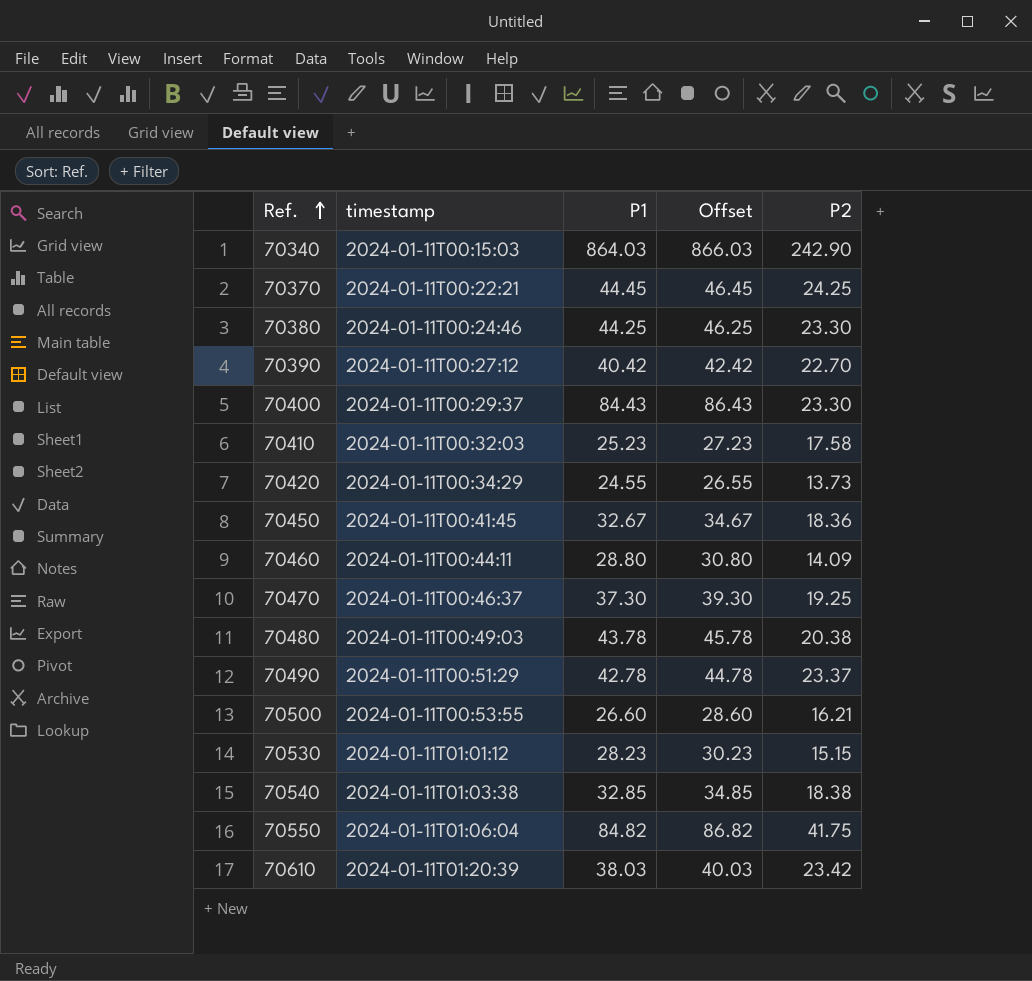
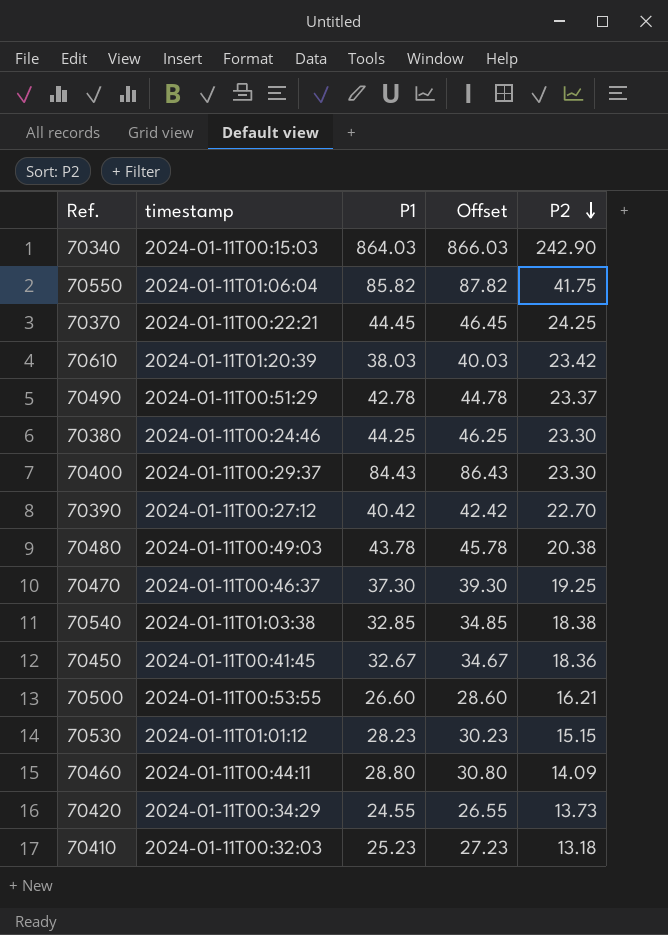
row order: Ref. ascending -> P2 descending
70550 | P1: 84.82 -> 85.82
70550 | Offset: 86.82 -> 87.82
70410 | P2: 17.58 -> 13.18

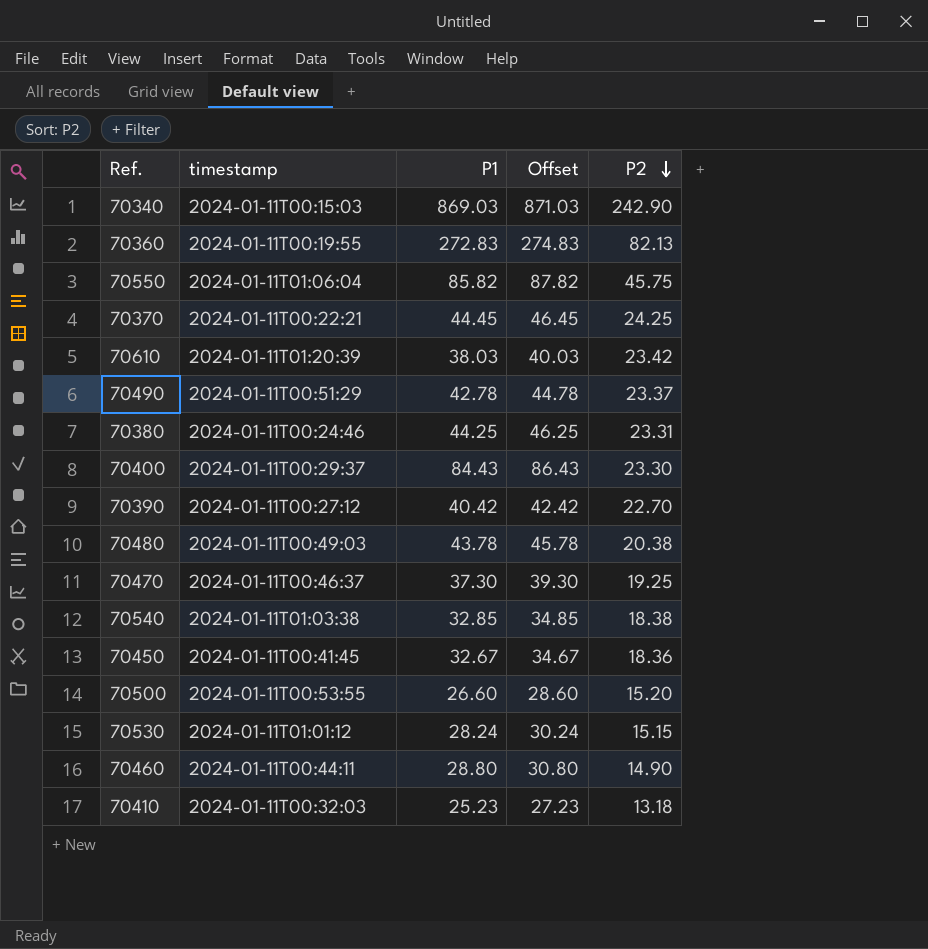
row 70420: 2024-01-11T00:34:29 | 24.55 | 26.55 | 13.73 -> none
70340 | P1: 864.03 -> 869.03
70340 | Offset: 866.03 -> 871.03
row 70360: none -> 2024-01-11T00:19:55 | 272.83 | 274.83 | 82.13
70550 | P2: 41.75 -> 45.75
70380 | P2: 23.30 -> 23.31
70500 | P2: 16.21 -> 15.20
70530 | P1: 28.23 -> 28.24
70530 | Offset: 30.23 -> 30.24
70460 | P2: 14.09 -> 14.90

